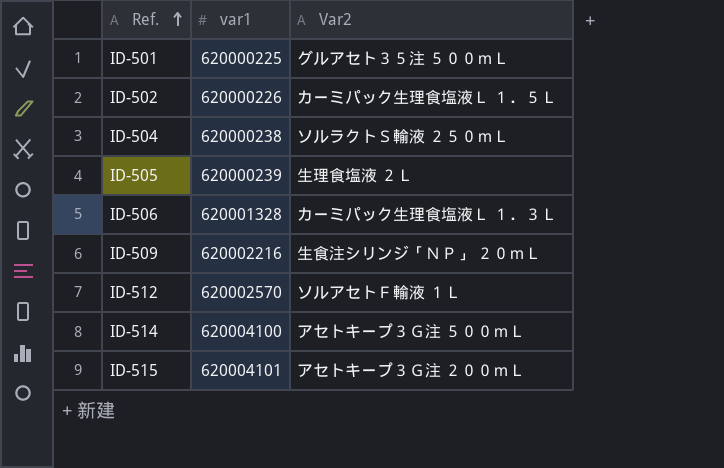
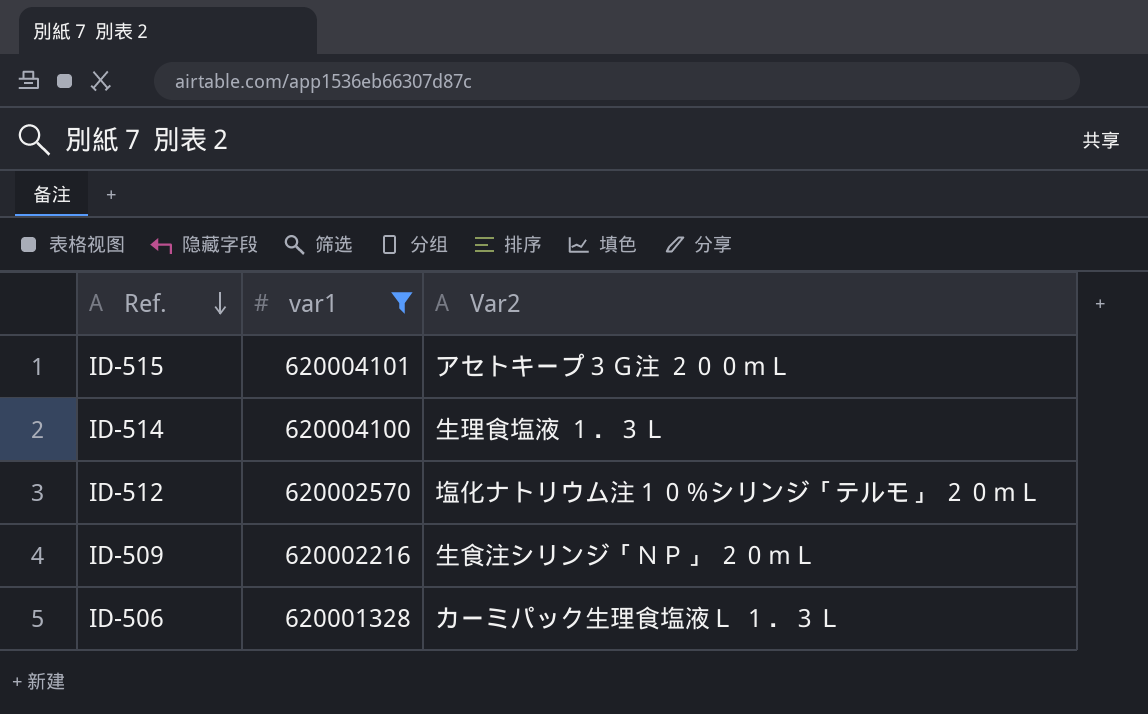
filter: none -> var1 >= 620001328
row order: Ref. ascending -> Ref. descending
ID-514 | Var2: アセトキープ３Ｇ注 ５００ｍＬ -> 生理食塩液 １．３Ｌ
ID-512 | Var2: ソルアセトＦ輸液 １Ｌ -> 塩化ナトリウム注１０％シリンジ「テルモ」 ２０ｍＬ

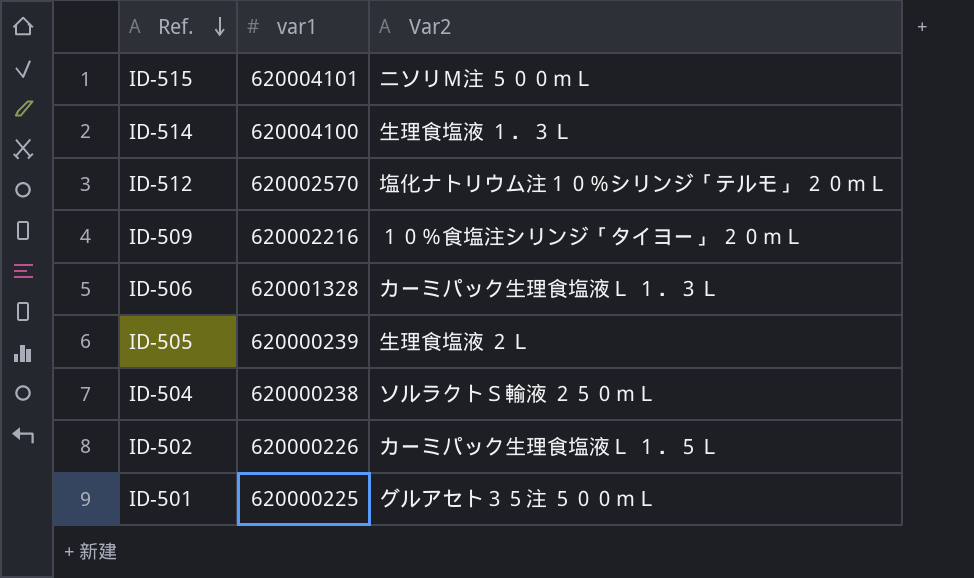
filter: var1 >= 620001328 -> none
ID-515 | Var2: アセトキープ３Ｇ注 ２００ｍＬ -> ニソリＭ注 ５００ｍＬ
ID-509 | Var2: 生食注シリンジ「ＮＰ」 ２０ｍＬ -> １０％食塩注シリンジ「タイヨー」 ２０ｍＬ

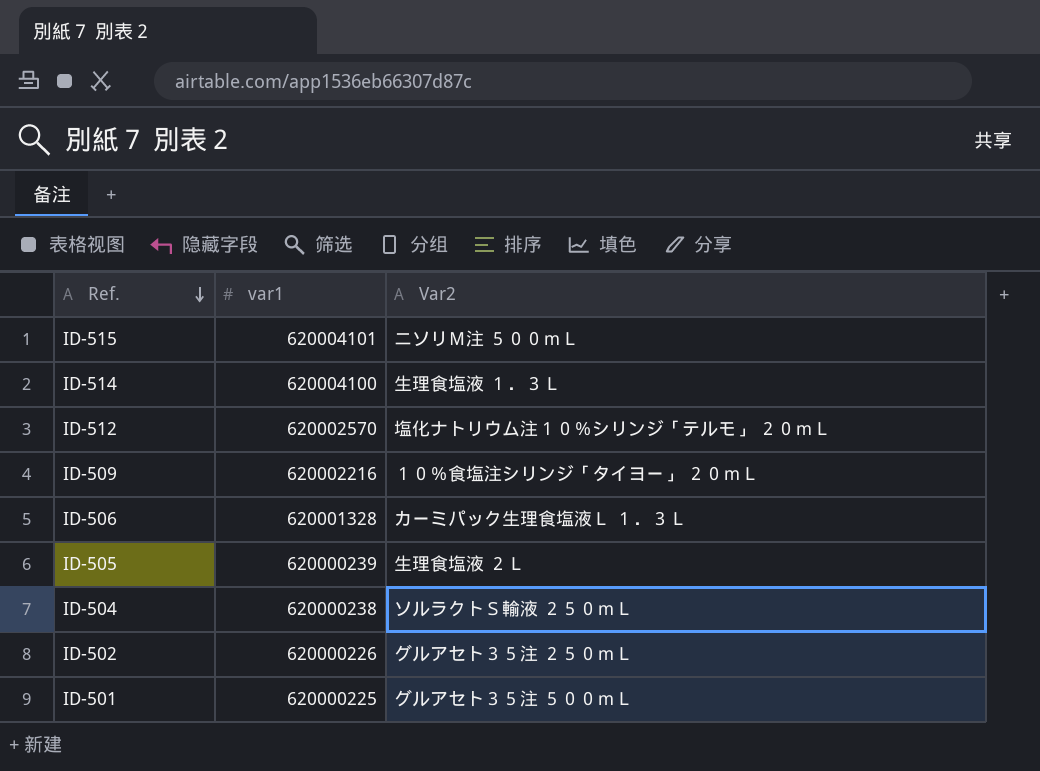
ID-502 | Var2: カーミパック生理食塩液Ｌ １．５Ｌ -> グルアセト３５注 ２５０ｍＬ

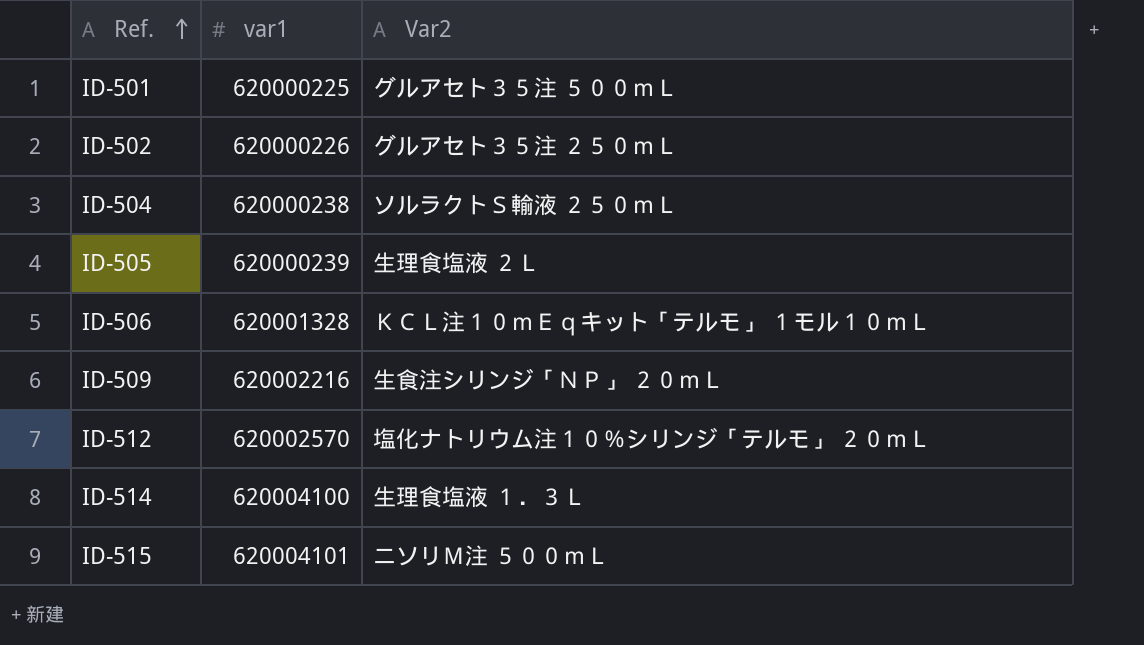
row order: Ref. descending -> Ref. ascending
ID-506 | Var2: カーミパック生理食塩液Ｌ １．３Ｌ -> ＫＣＬ注１０ｍＥｑキット「テルモ」 １モル１０ｍＬ
ID-509 | Var2: １０％食塩注シリンジ「タイヨー」 ２０ｍＬ -> 生食注シリンジ「ＮＰ」 ２０ｍＬ

